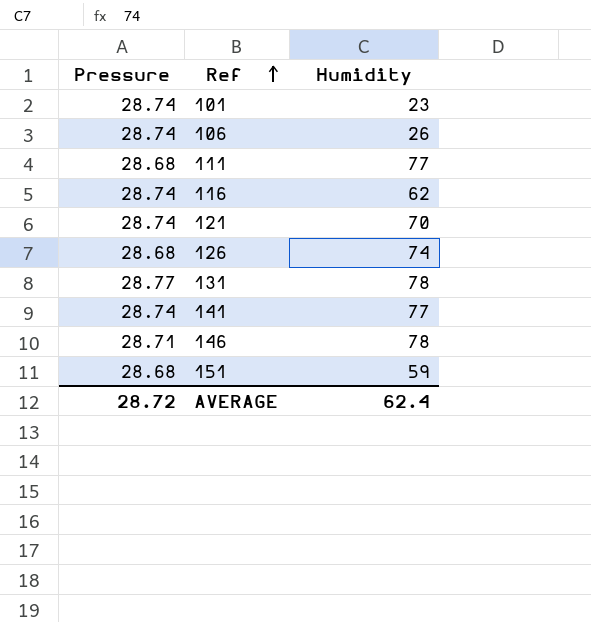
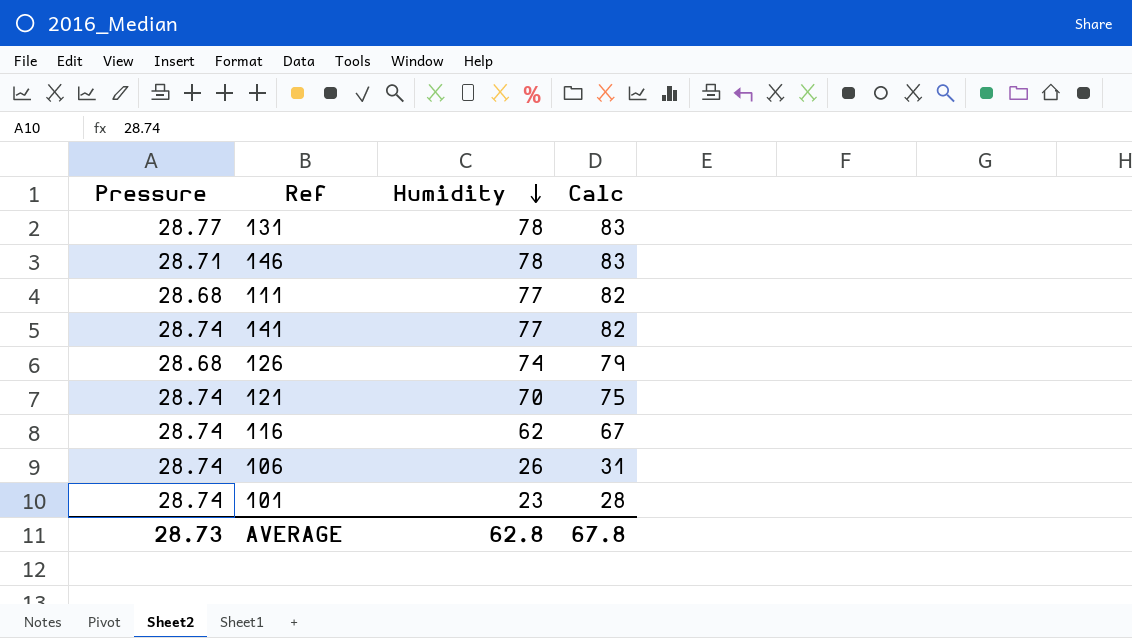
row order: Ref ascending -> Humidity descending
column Calc | formula: none -> [Humidity] + 5
row 151: 28.68 | 59 -> none
AVERAGE | Pressure: 28.72 -> 28.73
AVERAGE | Humidity: 62.4 -> 62.8

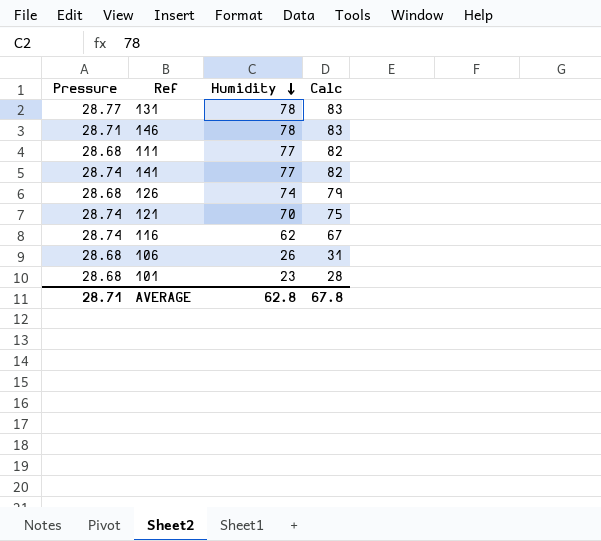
106 | Pressure: 28.74 -> 28.68
101 | Pressure: 28.74 -> 28.68
AVERAGE | Pressure: 28.73 -> 28.71

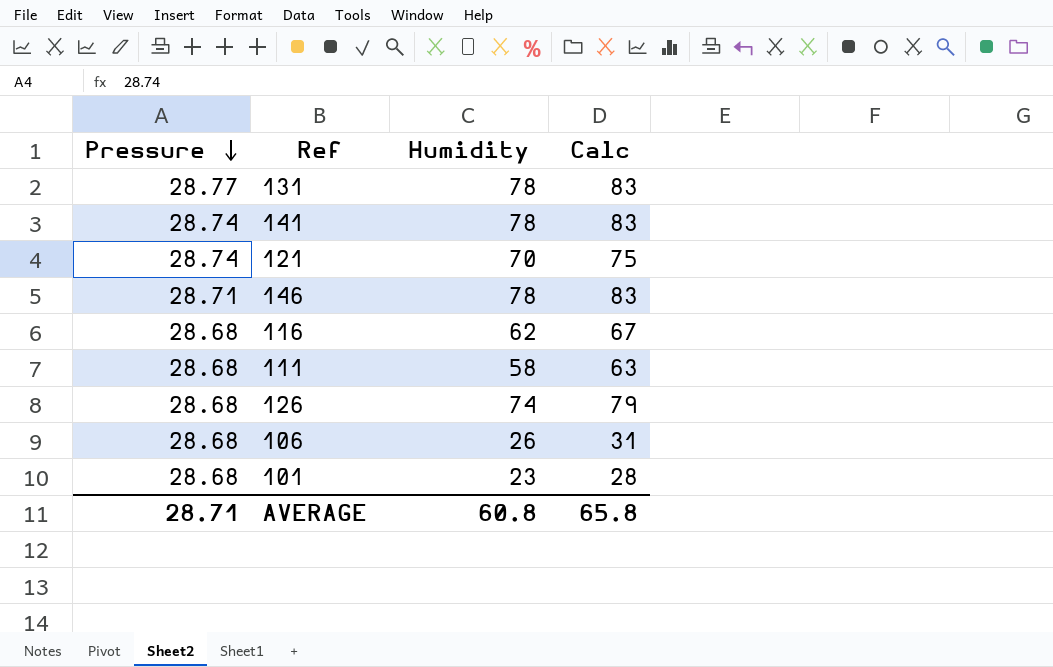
row order: Humidity descending -> Pressure descending
141 | Humidity: 77 -> 78
141 | Calc: 82 -> 83
116 | Pressure: 28.74 -> 28.68
111 | Humidity: 77 -> 58
111 | Calc: 82 -> 63
AVERAGE | Humidity: 62.8 -> 60.8
AVERAGE | Calc: 67.8 -> 65.8

